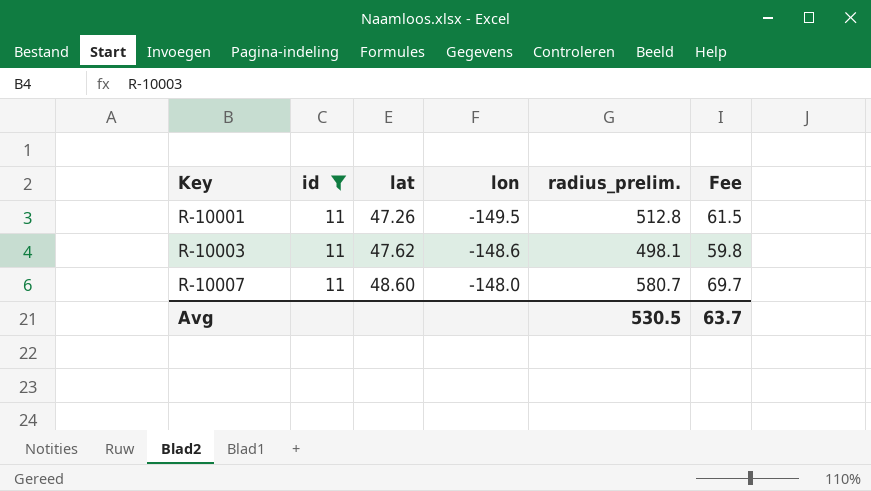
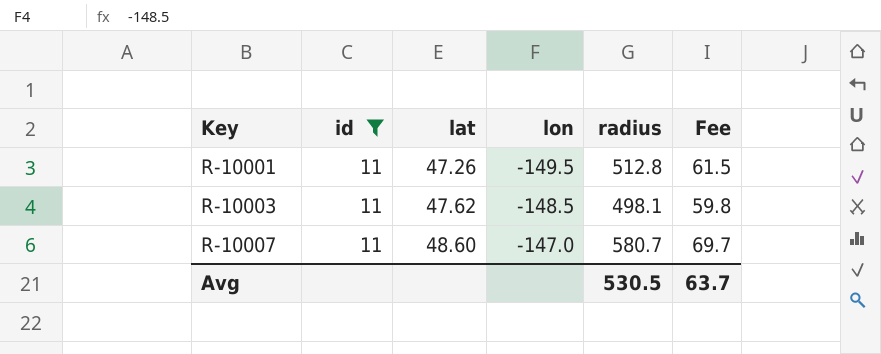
column name: radius_prelim. -> radius
R-10003 | lon: -148.6 -> -148.5
R-10007 | lon: -148.0 -> -147.0

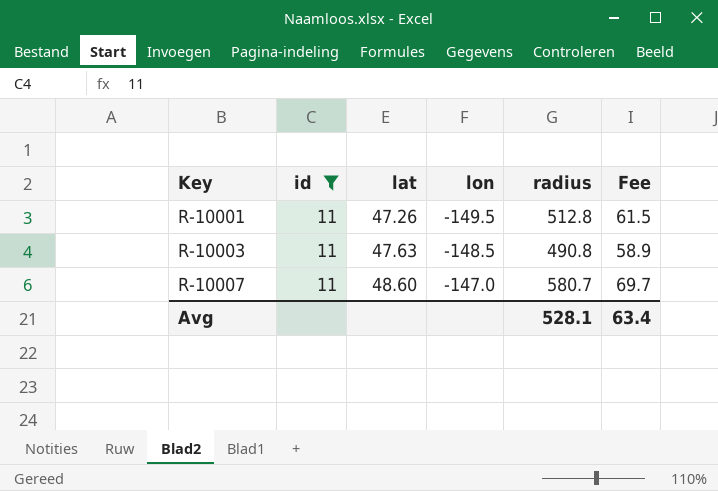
R-10003 | lat: 47.62 -> 47.63
R-10003 | radius: 498.1 -> 490.8
R-10003 | Fee: 59.8 -> 58.9
Avg | radius: 530.5 -> 528.1
Avg | Fee: 63.7 -> 63.4

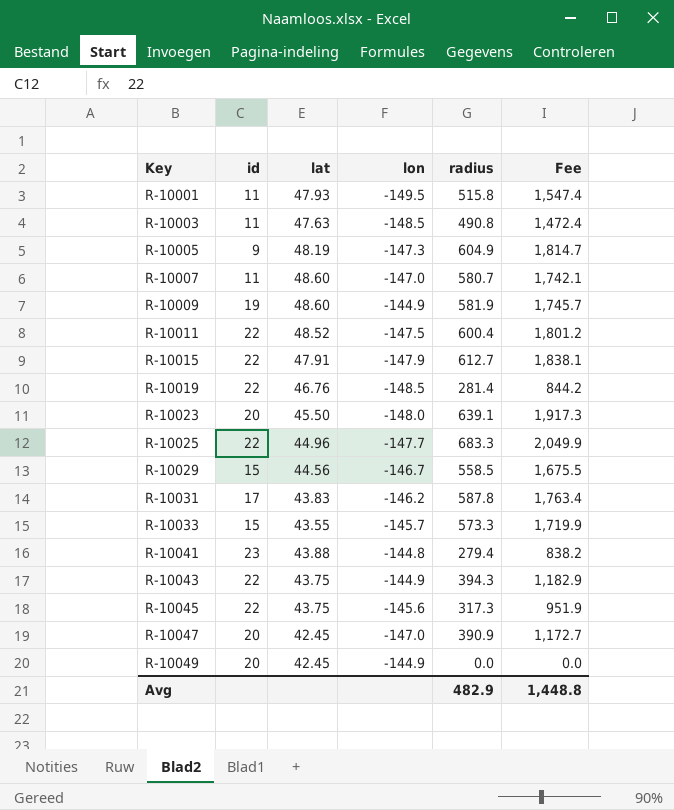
filter: id = 11 -> none
column Fee | formula: [radius] * 0.12 -> [radius] * 3
R-10001 | lat: 47.26 -> 47.93
R-10001 | radius: 512.8 -> 515.8
Avg | radius: 528.1 -> 482.9
Avg | Fee: 63.4 -> 1,448.8

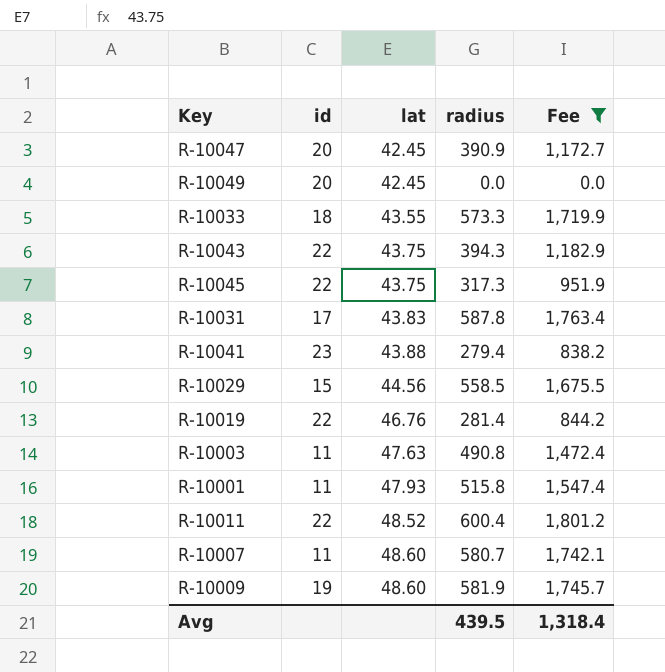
filter: none -> Fee <= 1,801.2
row order: Key ascending -> lat ascending
column lon | position: 4 -> none
R-10033 | id: 15 -> 18
Avg | radius: 482.9 -> 439.5
Avg | Fee: 1,448.8 -> 1,318.4

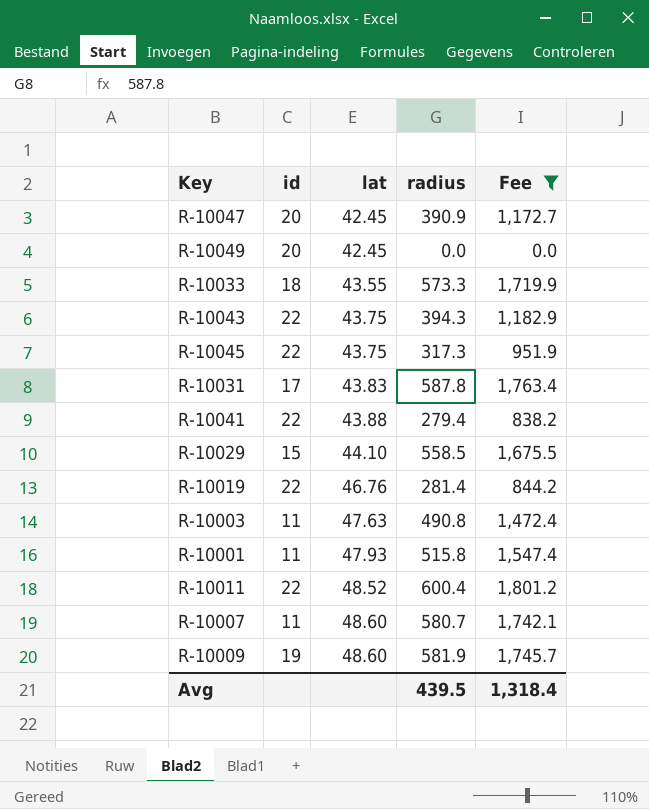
R-10041 | id: 23 -> 22
R-10029 | lat: 44.56 -> 44.10

